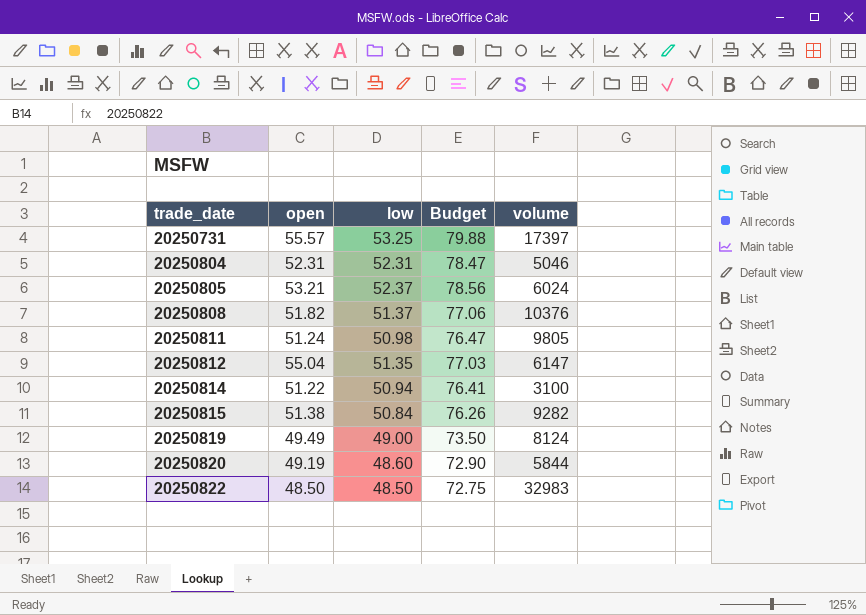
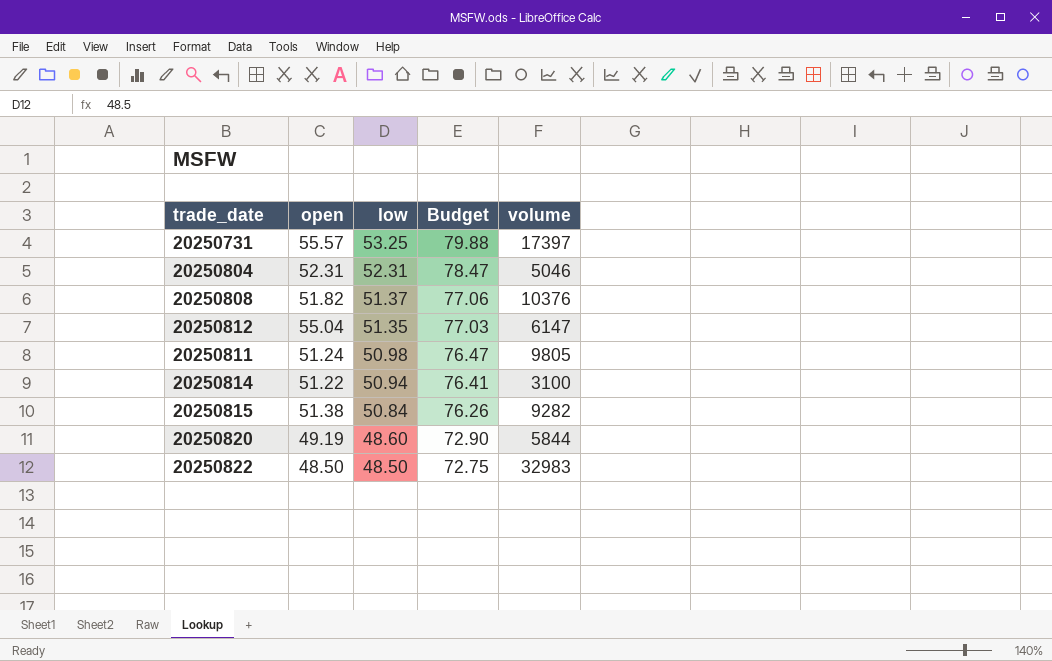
row order: trade_date ascending -> low descending
row 20250805: 53.21 | 52.37 | 78.56 | 6024 -> none
row 20250819: 49.49 | 49.00 | 73.50 | 8124 -> none

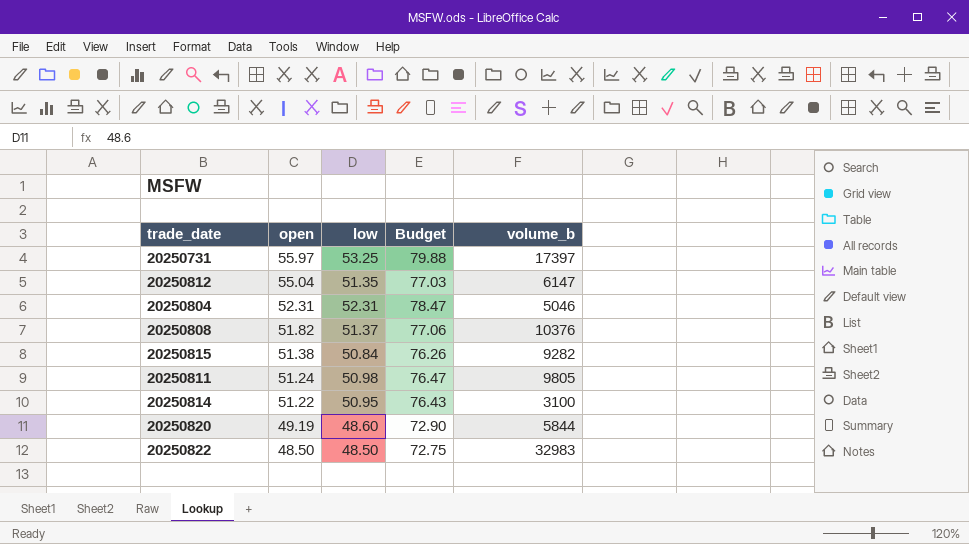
row order: low descending -> open descending
column name: volume -> volume_b
20250731 | open: 55.57 -> 55.97
20250814 | low: 50.94 -> 50.95
20250814 | Budget: 76.41 -> 76.43

